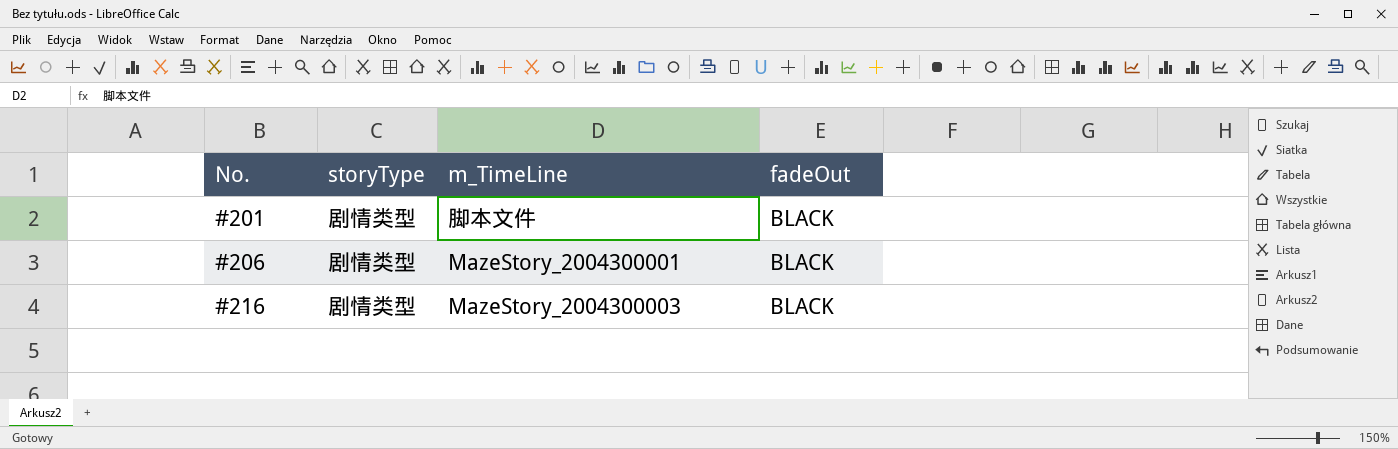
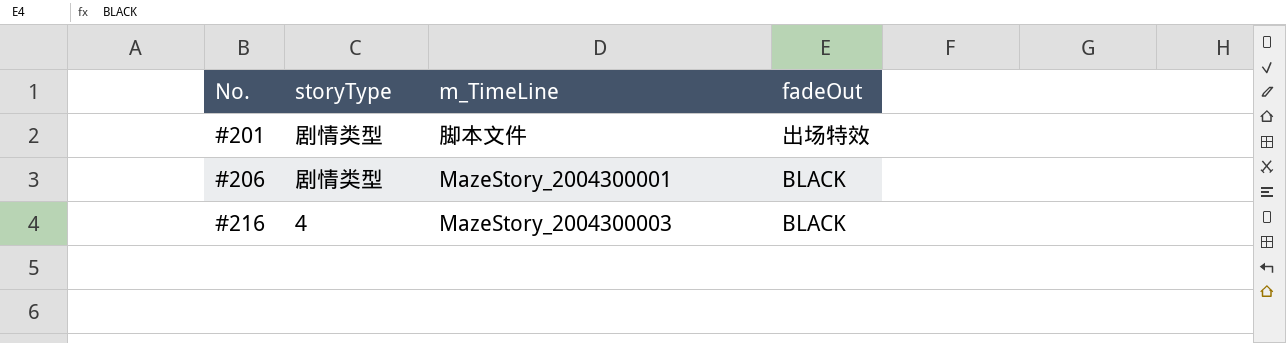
#201 | fadeOut: BLACK -> 出场特效
#216 | storyType: 剧情类型 -> 4

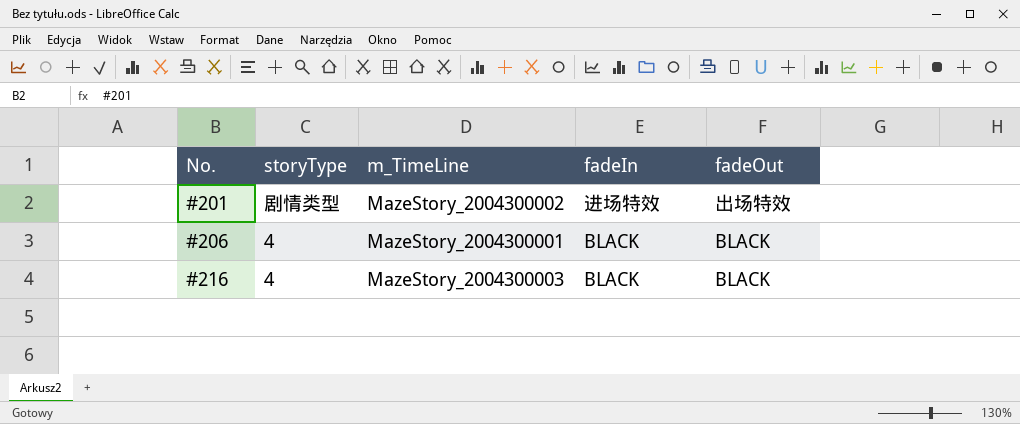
column fadeIn | position: none -> 4
#201 | m_TimeLine: 脚本文件 -> MazeStory_2004300002
#206 | storyType: 剧情类型 -> 4

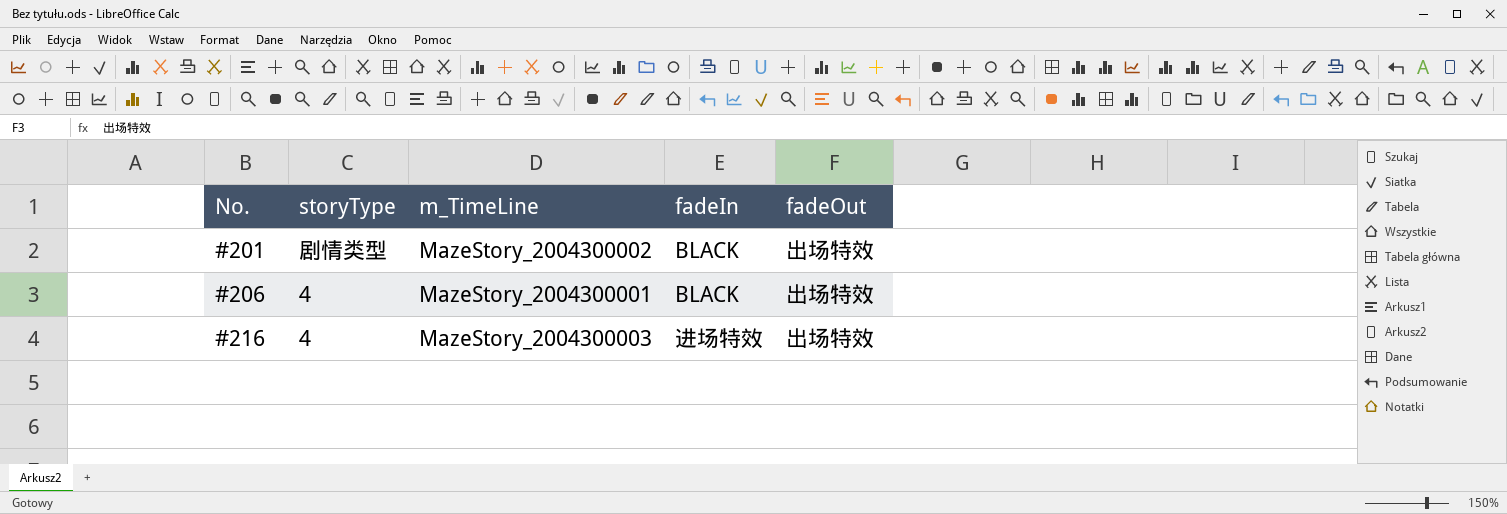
#201 | fadeIn: 进场特效 -> BLACK
#206 | fadeOut: BLACK -> 出场特效
#216 | fadeIn: BLACK -> 进场特效
#216 | fadeOut: BLACK -> 出场特效

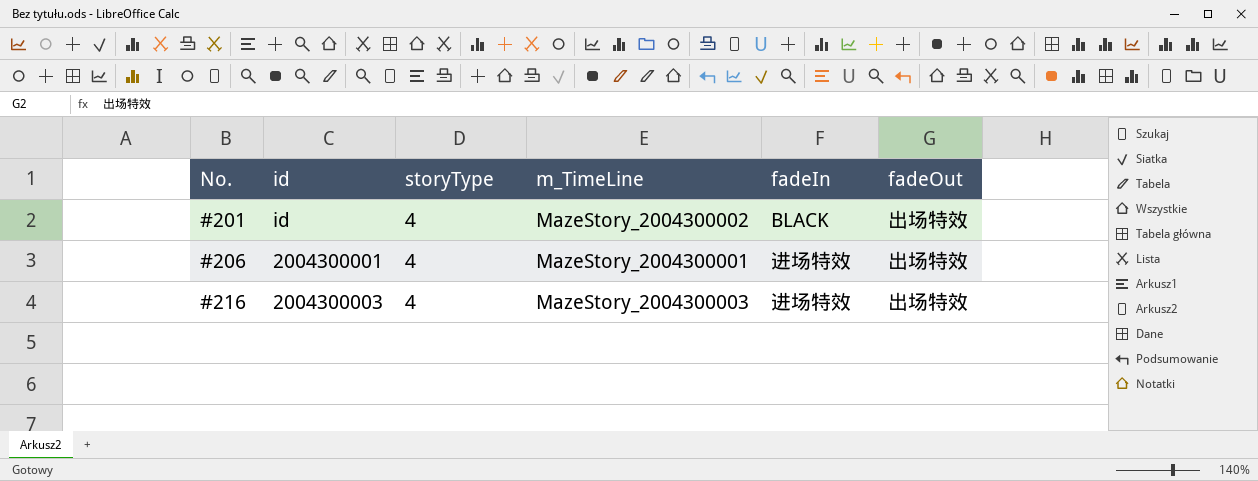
column id | position: none -> 2
#201 | storyType: 剧情类型 -> 4
#206 | fadeIn: BLACK -> 进场特效

